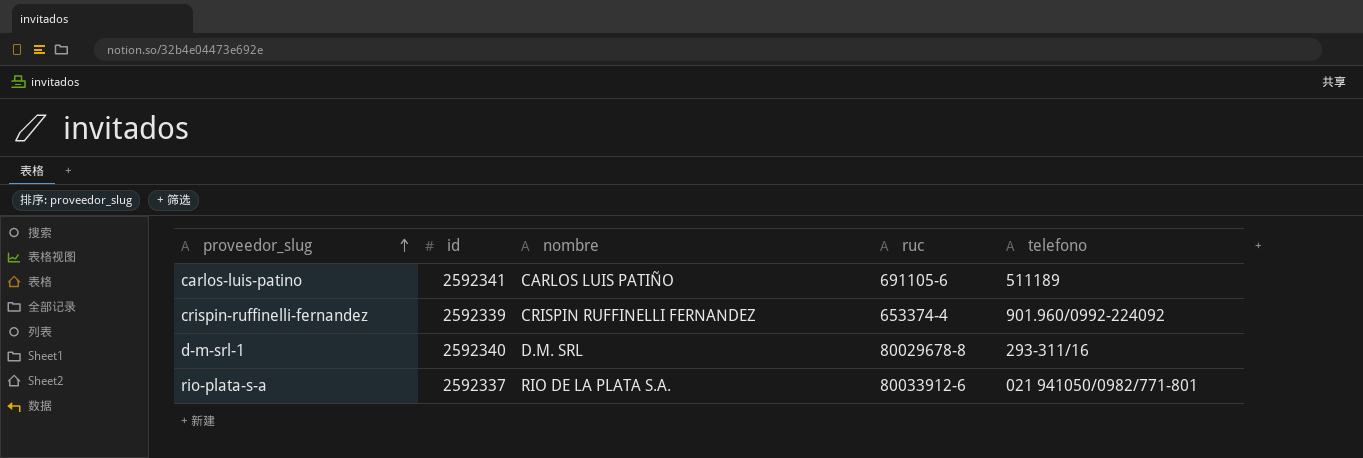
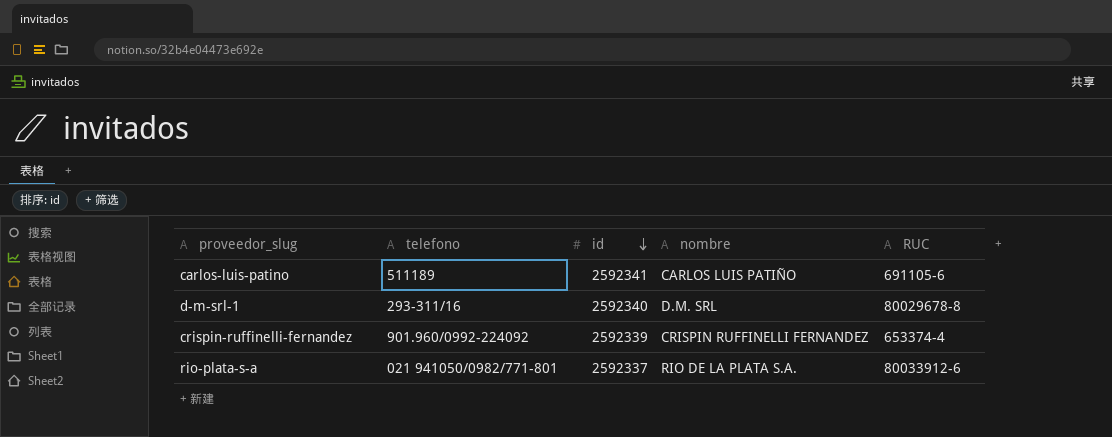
row order: proveedor_slug ascending -> id descending
column telefono | position: 5 -> 2
column name: ruc -> RUC

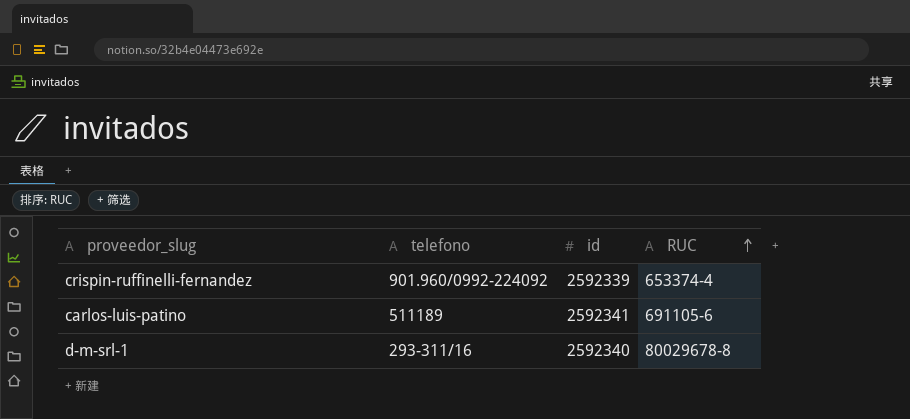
row order: id descending -> RUC ascending
column nombre | position: 4 -> none
row rio-plata-s-a: 021 941050/0982/771-801 | 2592337 | RIO DE LA PLATA S.A. | 80033912-6 -> none

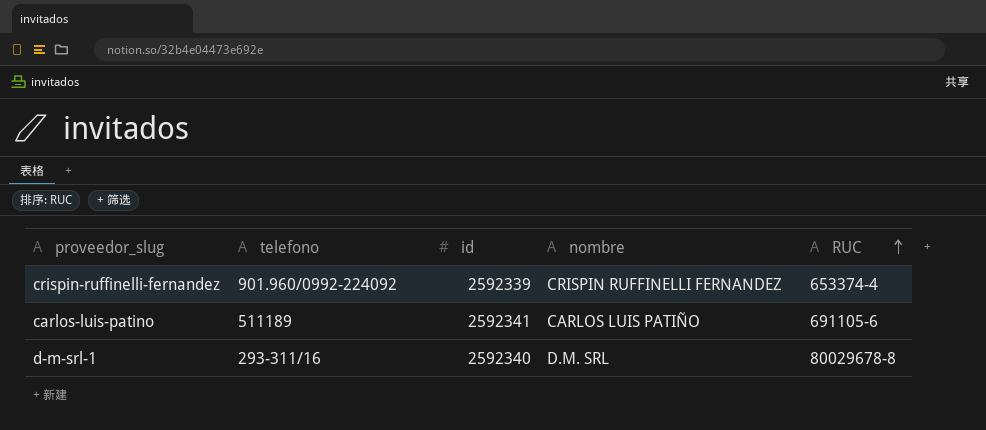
column nombre | position: none -> 4

